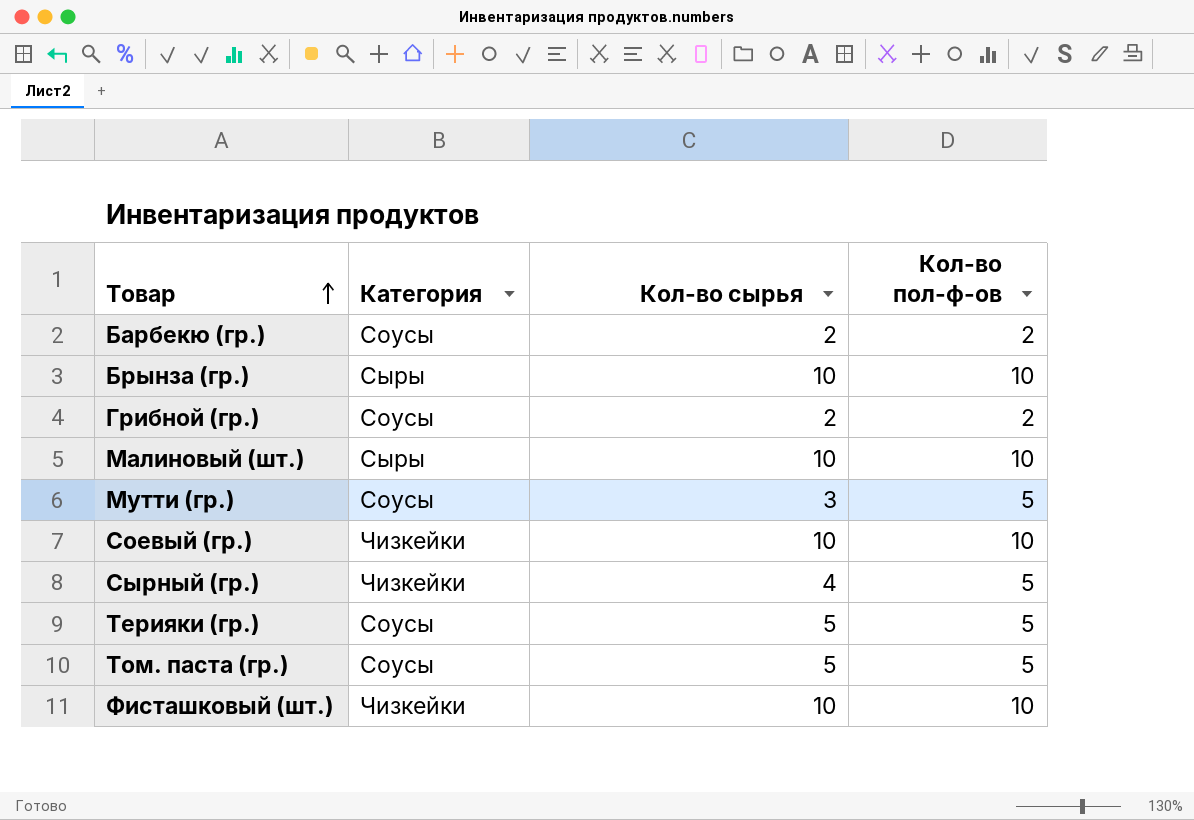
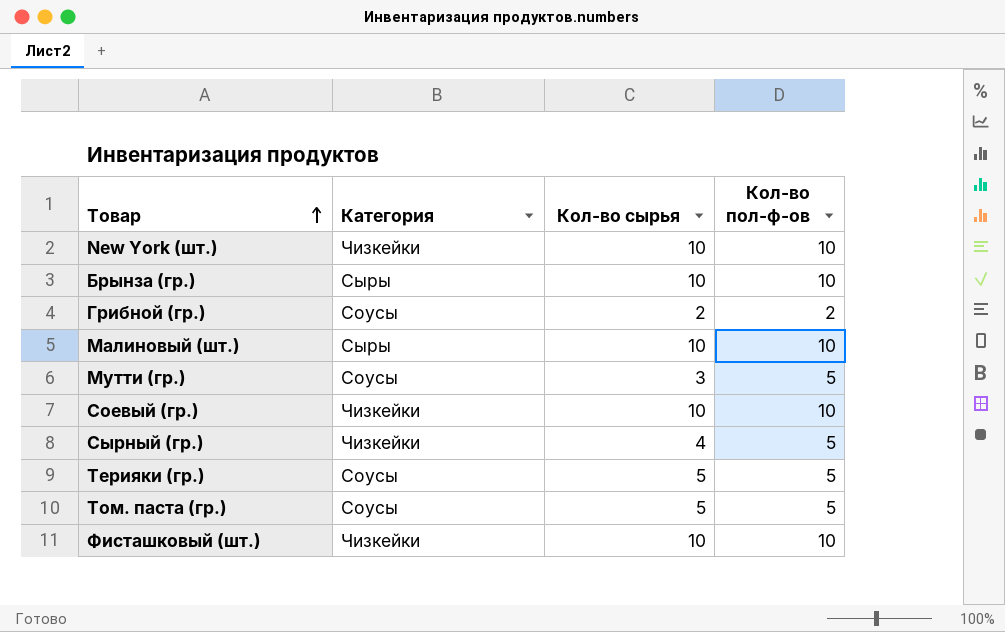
row Барбекю (гр.): Соусы | 2 | 2 -> none
row New York (шт.): none -> Чизкейки | 10 | 10

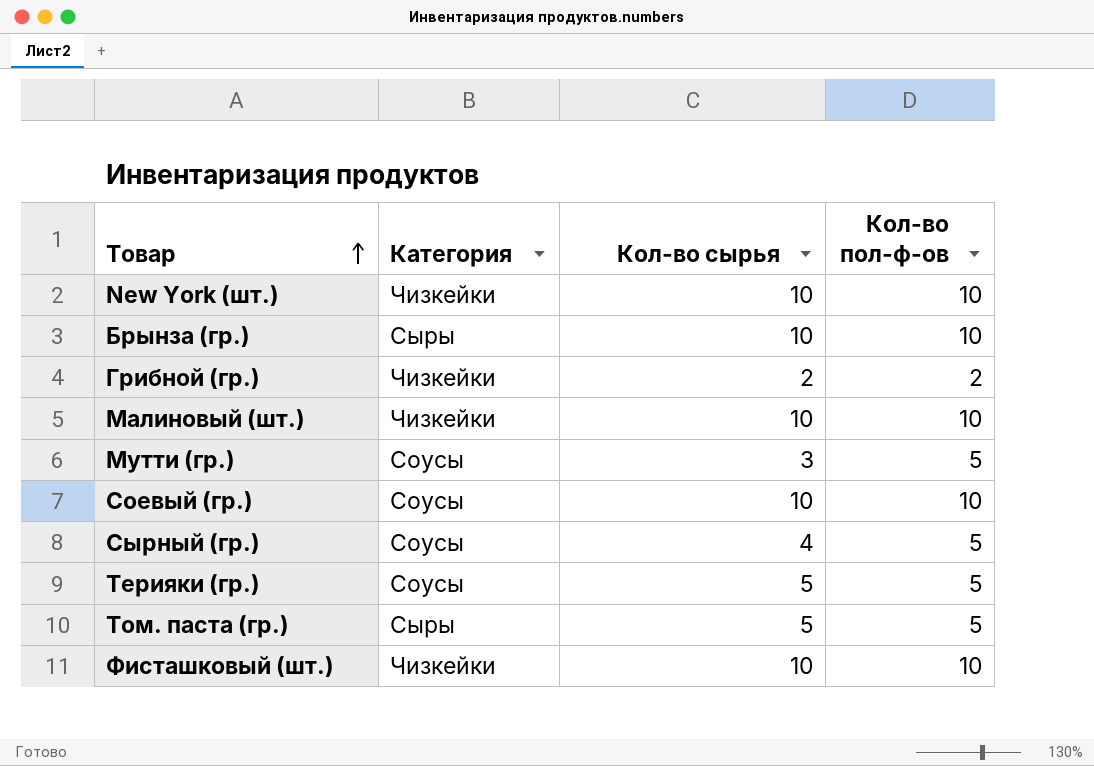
Грибной (гр.) | Категория: Соусы -> Чизкейки
Малиновый (шт.) | Категория: Сыры -> Чизкейки
Соевый (гр.) | Категория: Чизкейки -> Соусы
Сырный (гр.) | Категория: Чизкейки -> Соусы
Том. паста (гр.) | Категория: Соусы -> Сыры

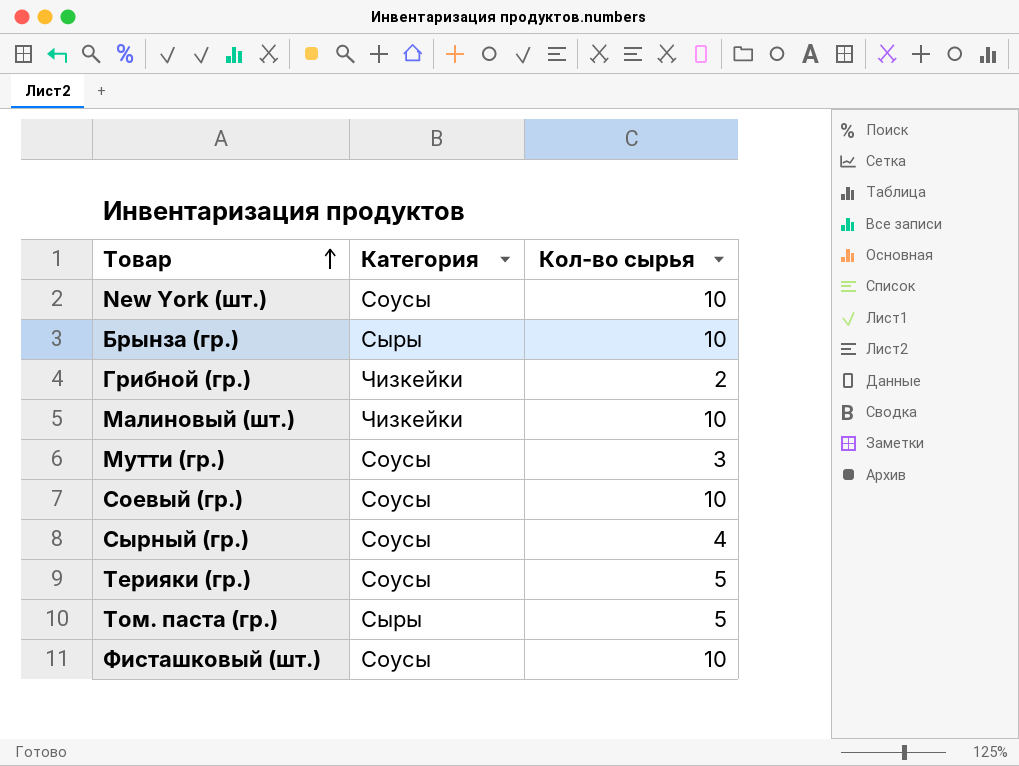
column Кол-во пол-ф-ов | position: 4 -> none
New York (шт.) | Категория: Чизкейки -> Соусы
Фисташковый (шт.) | Категория: Чизкейки -> Соусы

